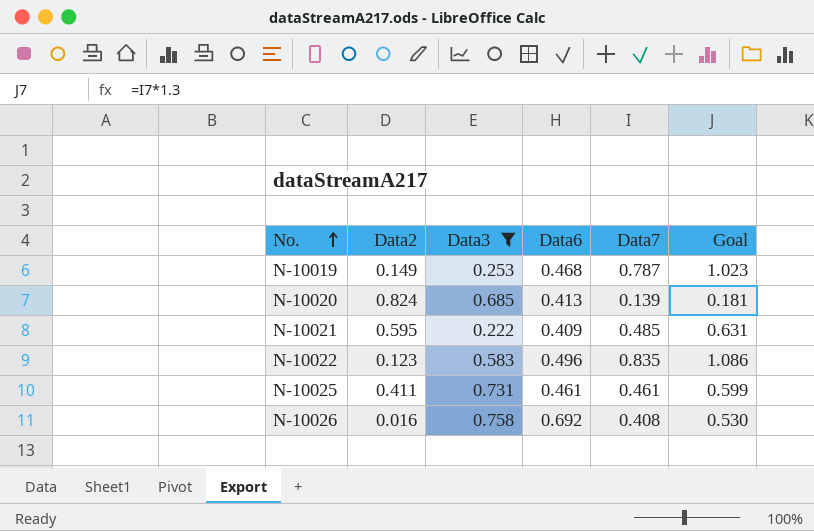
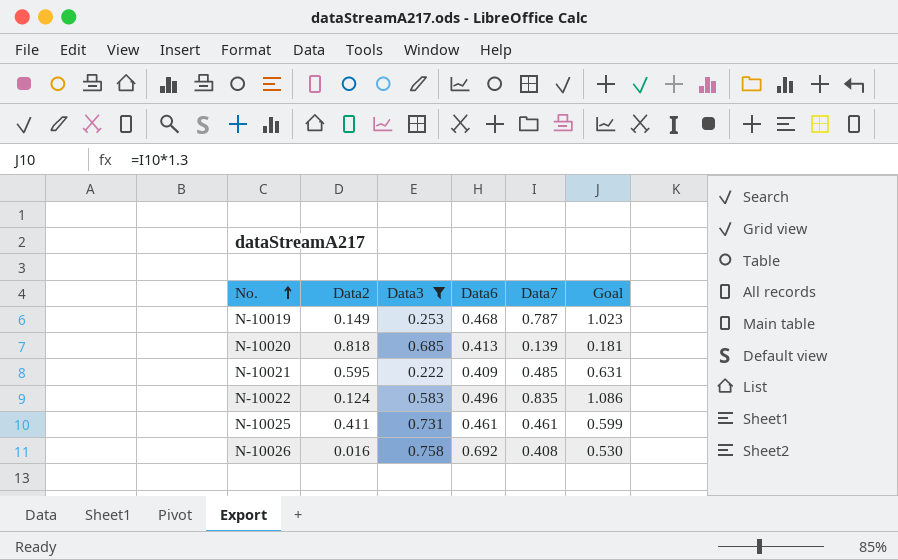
N-10020 | Data2: 0.824 -> 0.818
N-10022 | Data2: 0.123 -> 0.124

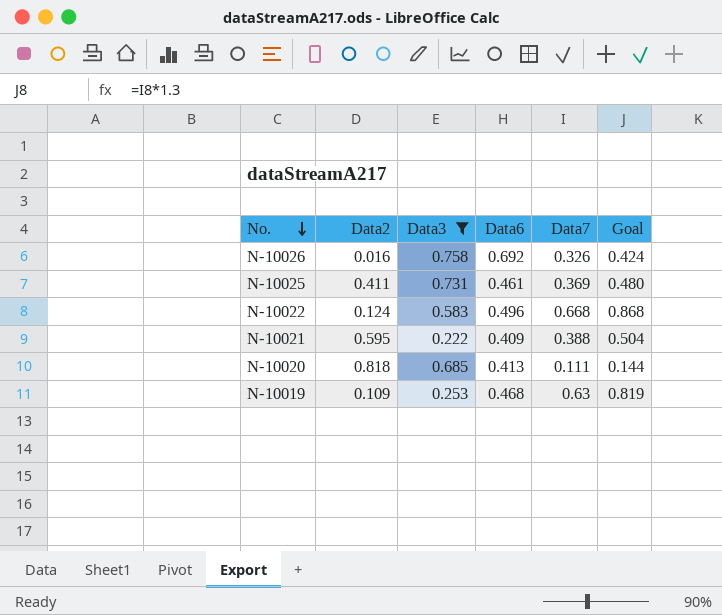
row order: No. ascending -> No. descending
N-10026 | Data7: 0.408 -> 0.326
N-10026 | Goal: 0.530 -> 0.424
N-10025 | Data7: 0.461 -> 0.369
N-10025 | Goal: 0.599 -> 0.480
N-10022 | Data7: 0.835 -> 0.668
N-10022 | Goal: 1.086 -> 0.868
N-10021 | Data7: 0.485 -> 0.388
N-10021 | Goal: 0.631 -> 0.504
N-10020 | Data7: 0.139 -> 0.111
N-10020 | Goal: 0.181 -> 0.144
N-10019 | Data2: 0.149 -> 0.109
N-10019 | Data7: 0.787 -> 0.63
N-10019 | Goal: 1.023 -> 0.819

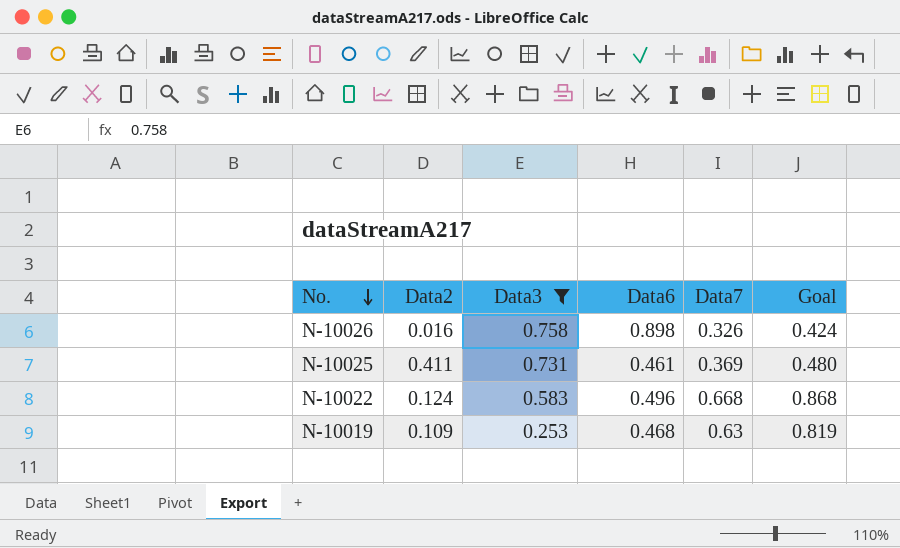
row N-10021: 0.595 | 0.222 | 0.409 | 0.388 | 0.504 -> none
row N-10020: 0.818 | 0.685 | 0.413 | 0.111 | 0.144 -> none
N-10026 | Data6: 0.692 -> 0.898

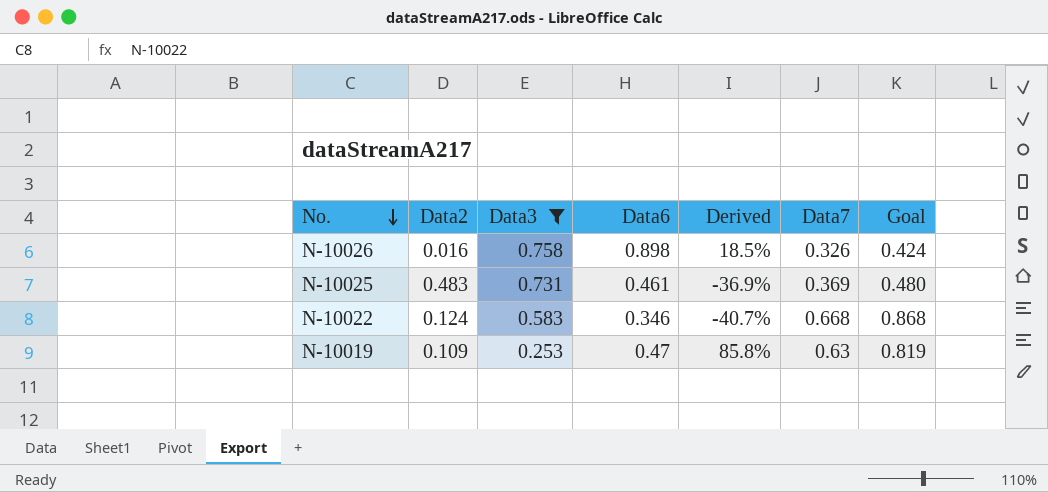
column Derived | formula: none -> ([Data6] - [Data3]) / [Data3]
N-10025 | Data2: 0.411 -> 0.483
N-10022 | Data6: 0.496 -> 0.346
N-10019 | Data6: 0.468 -> 0.47

